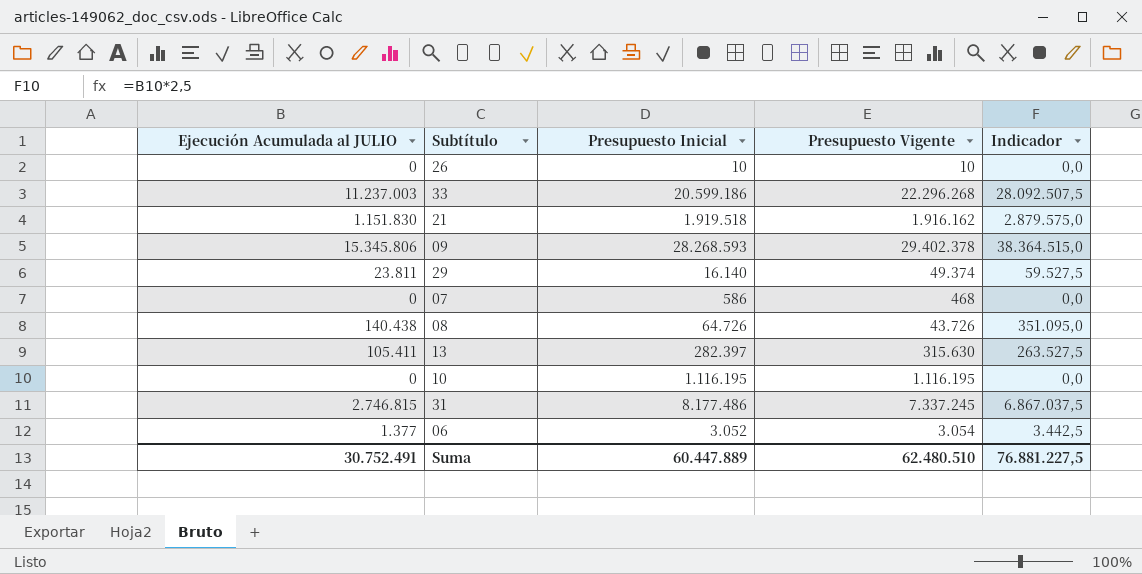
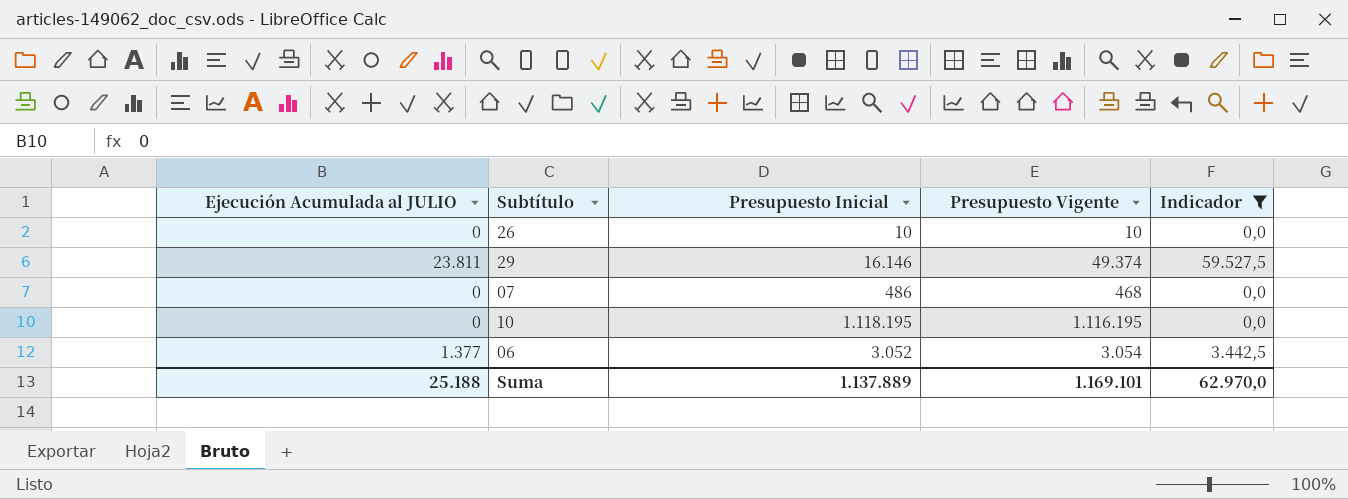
filter: none -> Indicador <= 59.527,5
29 | Presupuesto Inicial: 16.140 -> 16.146
07 | Presupuesto Inicial: 586 -> 486
10 | Presupuesto Inicial: 1.116.195 -> 1.118.195
Suma | Ejecución Acumulada al JULIO: 30.752.491 -> 25.188
Suma | Presupuesto Inicial: 60.447.889 -> 1.137.889
Suma | Presupuesto Vigente: 62.480.510 -> 1.169.101
Suma | Indicador: 76.881.227,5 -> 62.970,0

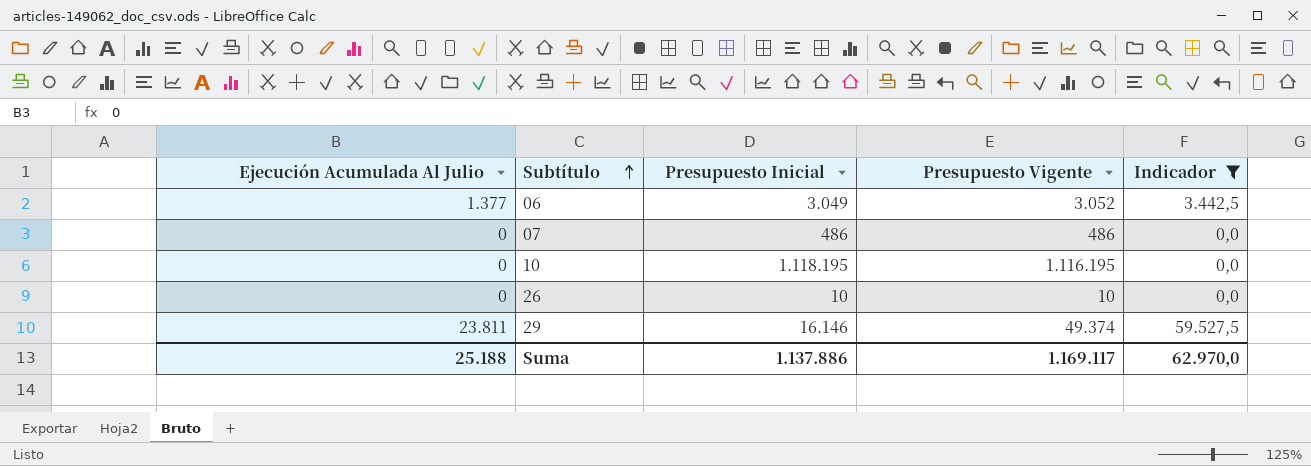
row order: none -> Subtítulo ascending
column name: Ejecución Acumulada al JULIO -> Ejecución Acumulada Al Julio
06 | Presupuesto Inicial: 3.052 -> 3.049
06 | Presupuesto Vigente: 3.054 -> 3.052
07 | Presupuesto Vigente: 468 -> 486
Suma | Presupuesto Inicial: 1.137.889 -> 1.137.886
Suma | Presupuesto Vigente: 1.169.101 -> 1.169.117

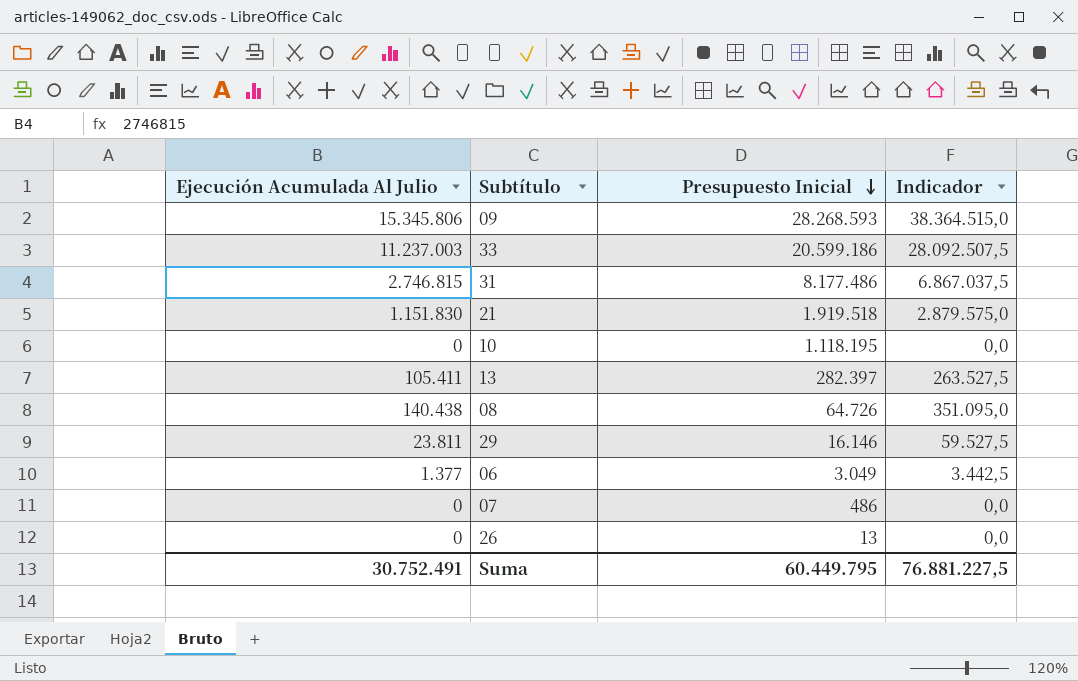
filter: Indicador <= 59.527,5 -> none
row order: Subtítulo ascending -> Presupuesto Inicial descending
column Presupuesto Vigente | position: 4 -> none
26 | Presupuesto Inicial: 10 -> 13
Suma | Ejecución Acumulada Al Julio: 25.188 -> 30.752.491
Suma | Presupuesto Inicial: 1.137.886 -> 60.449.795
Suma | Indicador: 62.970,0 -> 76.881.227,5

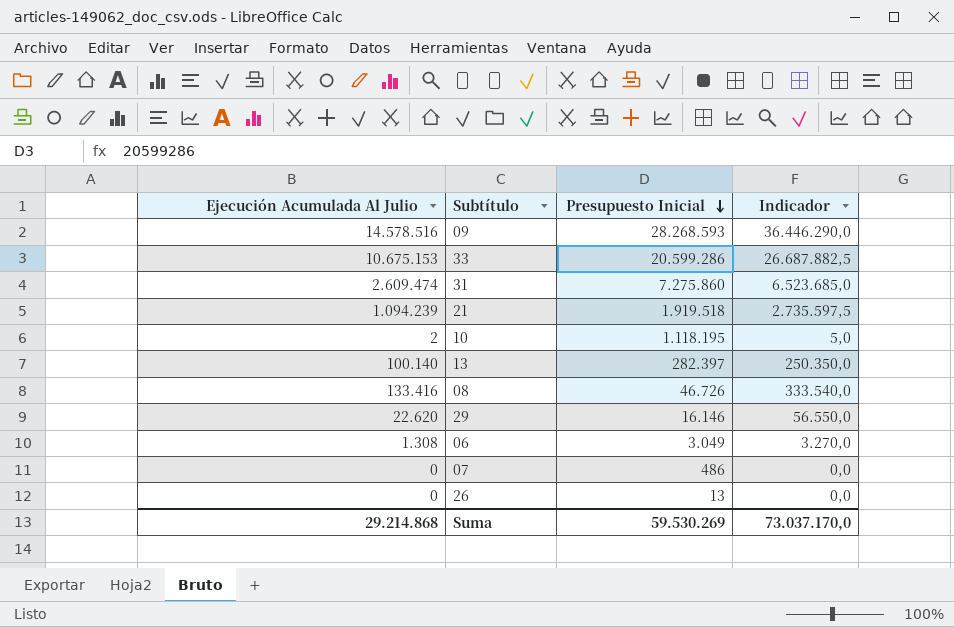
09 | Ejecución Acumulada Al Julio: 15.345.806 -> 14.578.516
09 | Indicador: 38.364.515,0 -> 36.446.290,0
33 | Ejecución Acumulada Al Julio: 11.237.003 -> 10.675.153
33 | Presupuesto Inicial: 20.599.186 -> 20.599.286
33 | Indicador: 28.092.507,5 -> 26.687.882,5
31 | Ejecución Acumulada Al Julio: 2.746.815 -> 2.609.474
31 | Presupuesto Inicial: 8.177.486 -> 7.275.860
31 | Indicador: 6.867.037,5 -> 6.523.685,0
21 | Ejecución Acumulada Al Julio: 1.151.830 -> 1.094.239
21 | Indicador: 2.879.575,0 -> 2.735.597,5
10 | Ejecución Acumulada Al Julio: 0 -> 2
10 | Indicador: 0,0 -> 5,0
13 | Ejecución Acumulada Al Julio: 105.411 -> 100.140
13 | Indicador: 263.527,5 -> 250.350,0
08 | Ejecución Acumulada Al Julio: 140.438 -> 133.416
08 | Presupuesto Inicial: 64.726 -> 46.726
08 | Indicador: 351.095,0 -> 333.540,0
29 | Ejecución Acumulada Al Julio: 23.811 -> 22.620
29 | Indicador: 59.527,5 -> 56.550,0
06 | Ejecución Acumulada Al Julio: 1.377 -> 1.308
06 | Indicador: 3.442,5 -> 3.270,0
Suma | Ejecución Acumulada Al Julio: 30.752.491 -> 29.214.868
Suma | Presupuesto Inicial: 60.449.795 -> 59.530.269
Suma | Indicador: 76.881.227,5 -> 73.037.170,0

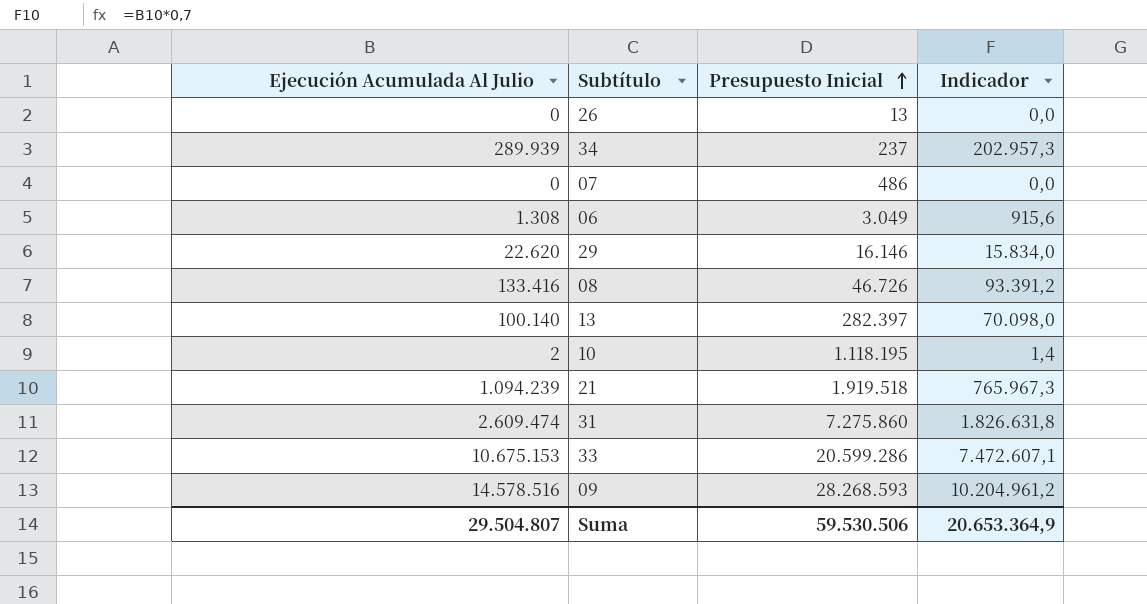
row order: Presupuesto Inicial descending -> Presupuesto Inicial ascending
column Indicador | formula: [Ejecución Acumulada Al Julio] * 2,5 -> [Ejecución Acumulada Al Julio] * 0,7
row 34: none -> 289.939 | 237 | 202.957,3
Suma | Ejecución Acumulada Al Julio: 29.214.868 -> 29.504.807
Suma | Presupuesto Inicial: 59.530.269 -> 59.530.506
Suma | Indicador: 73.037.170,0 -> 20.653.364,9

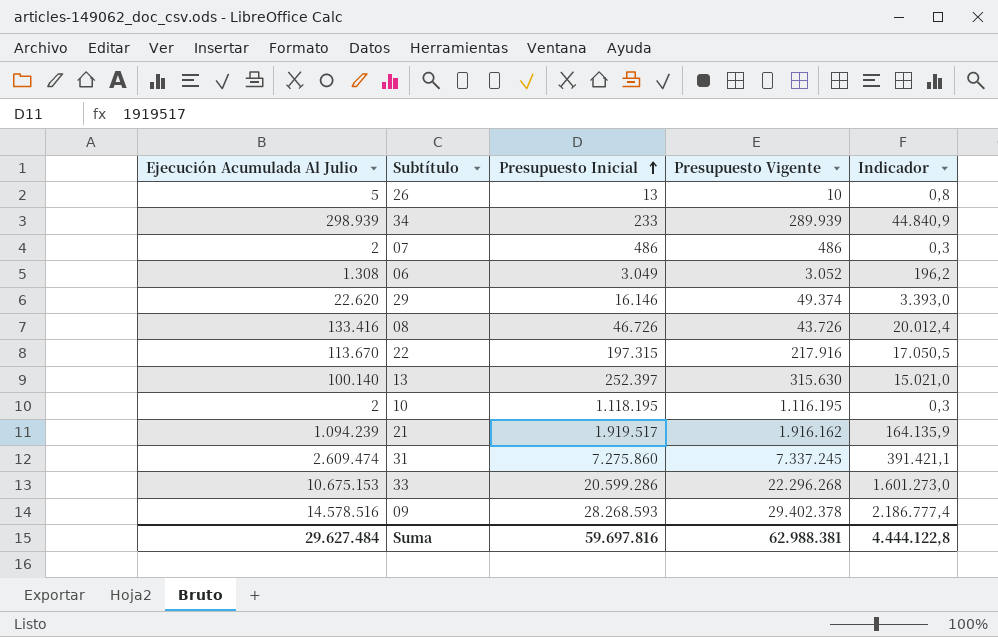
column Presupuesto Vigente | position: none -> 4
column Indicador | formula: [Ejecución Acumulada Al Julio] * 0,7 -> [Ejecución Acumulada Al Julio] * 0,15
26 | Ejecución Acumulada Al Julio: 0 -> 5
34 | Ejecución Acumulada Al Julio: 289.939 -> 298.939
34 | Presupuesto Inicial: 237 -> 233
07 | Ejecución Acumulada Al Julio: 0 -> 2
row 22: none -> 113.670 | 197.315 | 217.916 | 17.050,5
13 | Presupuesto Inicial: 282.397 -> 252.397
21 | Presupuesto Inicial: 1.919.518 -> 1.919.517
Suma | Ejecución Acumulada Al Julio: 29.504.807 -> 29.627.484
Suma | Presupuesto Inicial: 59.530.506 -> 59.697.816
Suma | Indicador: 20.653.364,9 -> 4.444.122,8

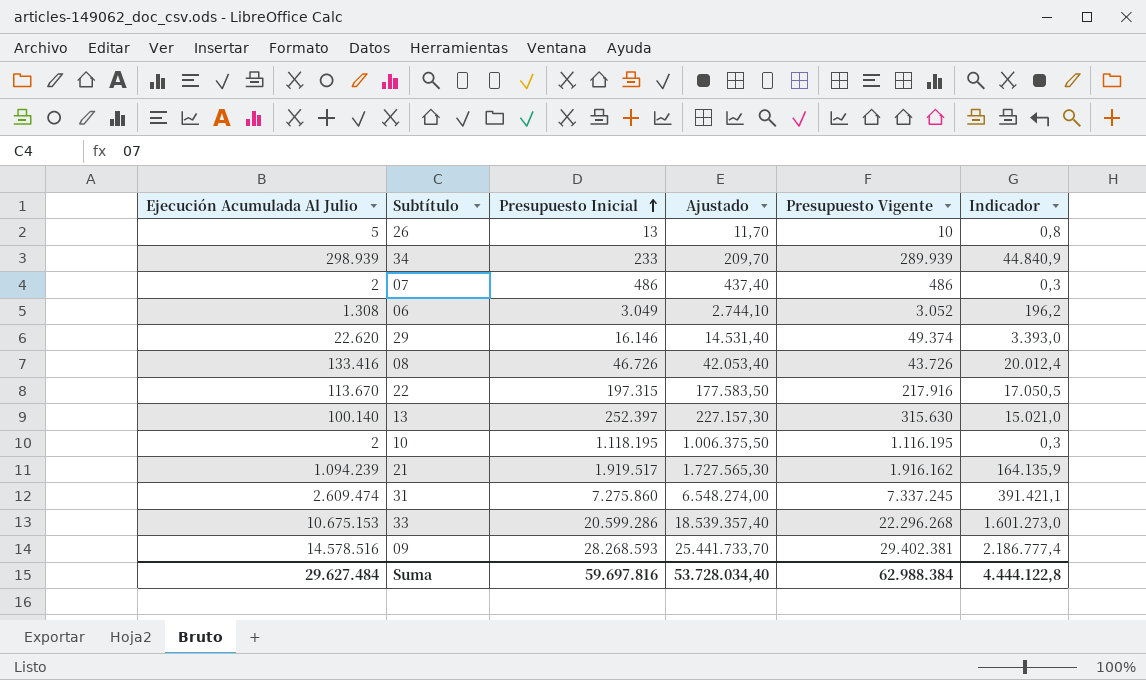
column Ajustado | formula: none -> [Presupuesto Inicial] * 0,9
09 | Presupuesto Vigente: 29.402.378 -> 29.402.381
Suma | Presupuesto Vigente: 62.988.381 -> 62.988.384

